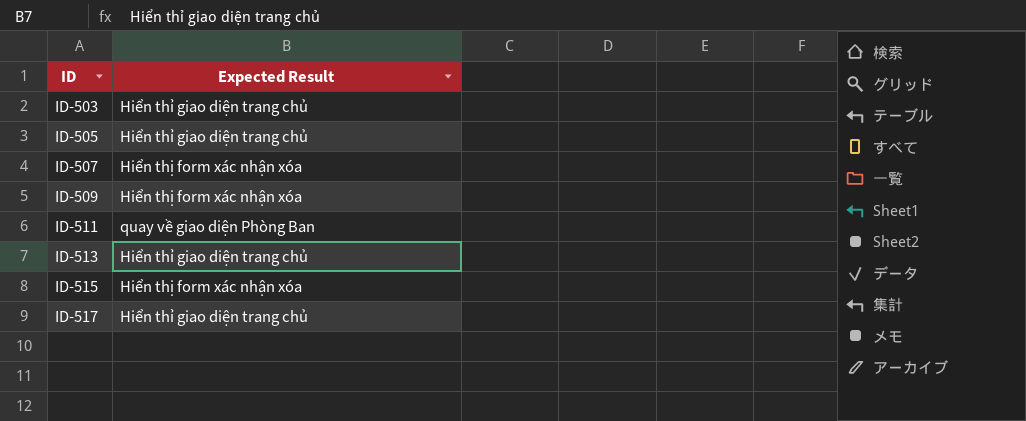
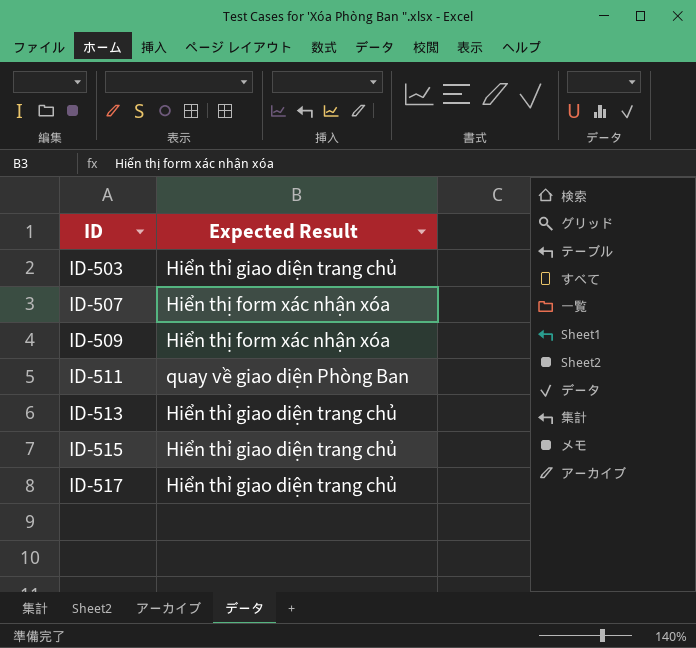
row ID-505: Hiển thỉ giao diện trang chủ -> none
ID-515 | Expected Result: Hiển thị form xác nhận xóa -> Hiển thỉ giao diện trang chủ

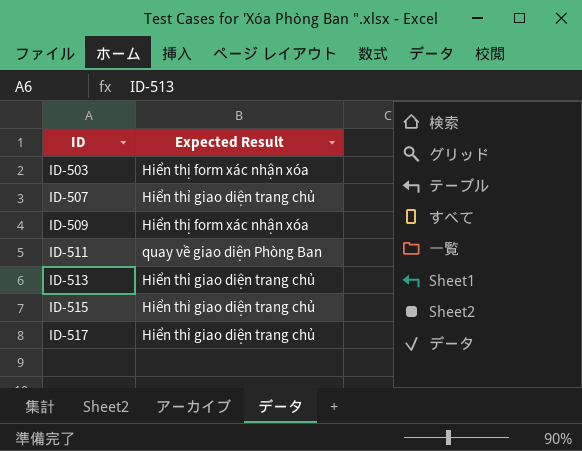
ID-503 | Expected Result: Hiển thỉ giao diện trang chủ -> Hiển thị form xác nhận xóa
ID-507 | Expected Result: Hiển thị form xác nhận xóa -> Hiển thỉ giao diện trang chủ

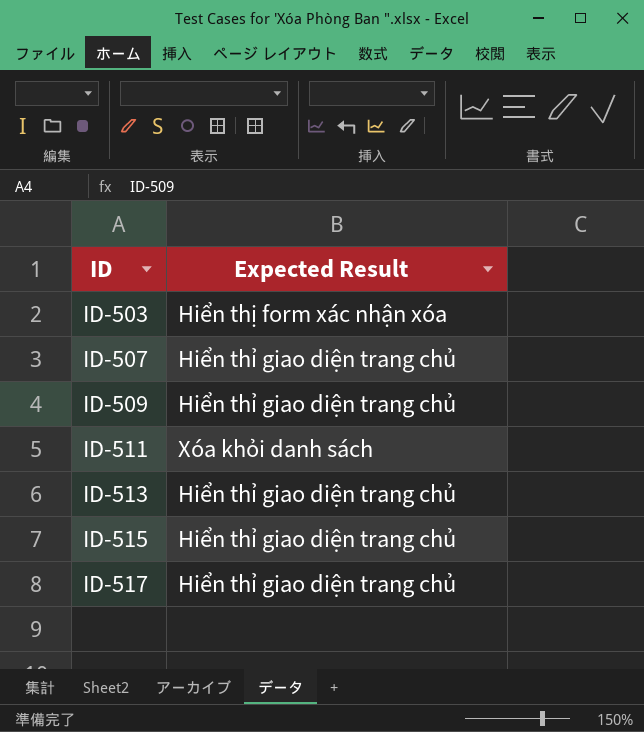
ID-509 | Expected Result: Hiển thị form xác nhận xóa -> Hiển thỉ giao diện trang chủ
ID-511 | Expected Result: quay về giao diện Phòng Ban -> Xóa khỏi danh sách

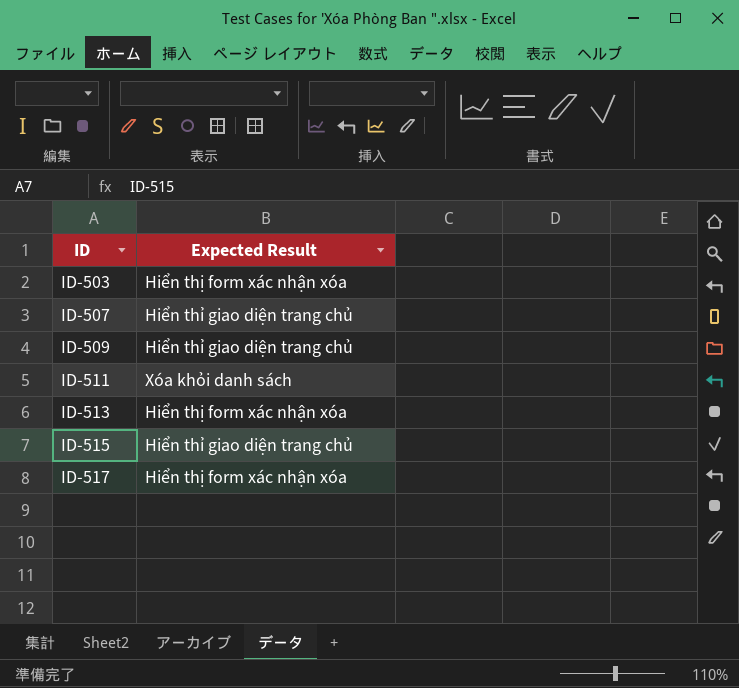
ID-513 | Expected Result: Hiển thỉ giao diện trang chủ -> Hiển thị form xác nhận xóa
ID-517 | Expected Result: Hiển thỉ giao diện trang chủ -> Hiển thị form xác nhận xóa

